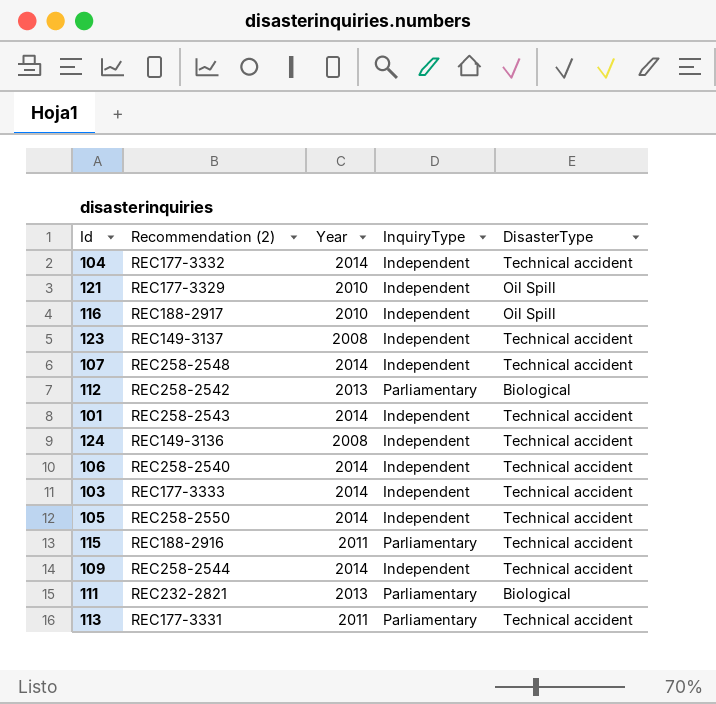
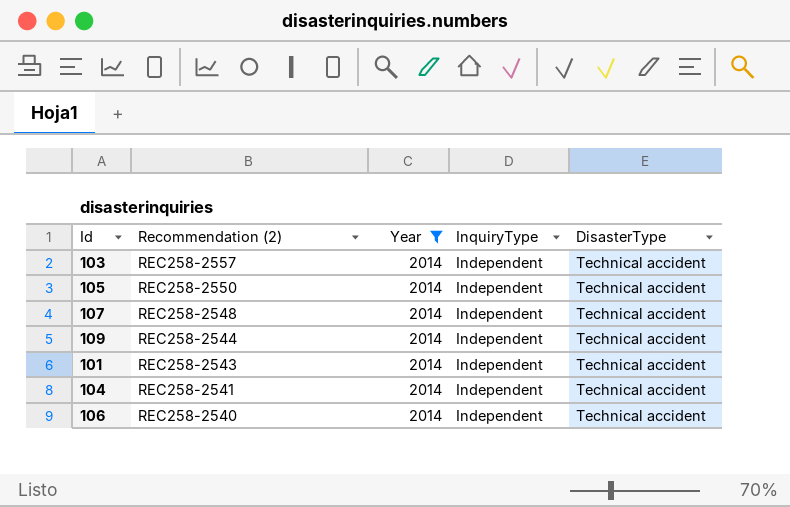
filter: none -> Year = 2014
row order: none -> Recommendation (2) descending
103 | Recommendation (2): REC177-3333 -> REC258-2557
104 | Recommendation (2): REC177-3332 -> REC258-2541

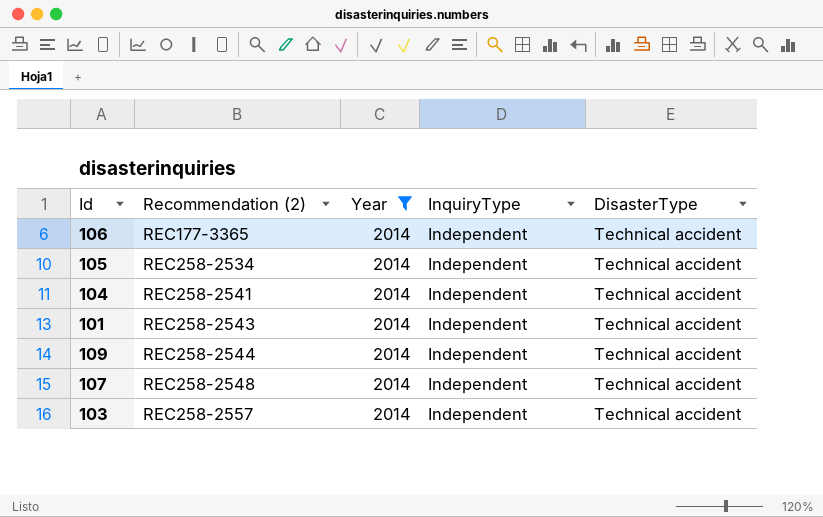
row order: Recommendation (2) descending -> Recommendation (2) ascending
106 | Recommendation (2): REC258-2540 -> REC177-3365
105 | Recommendation (2): REC258-2550 -> REC258-2534

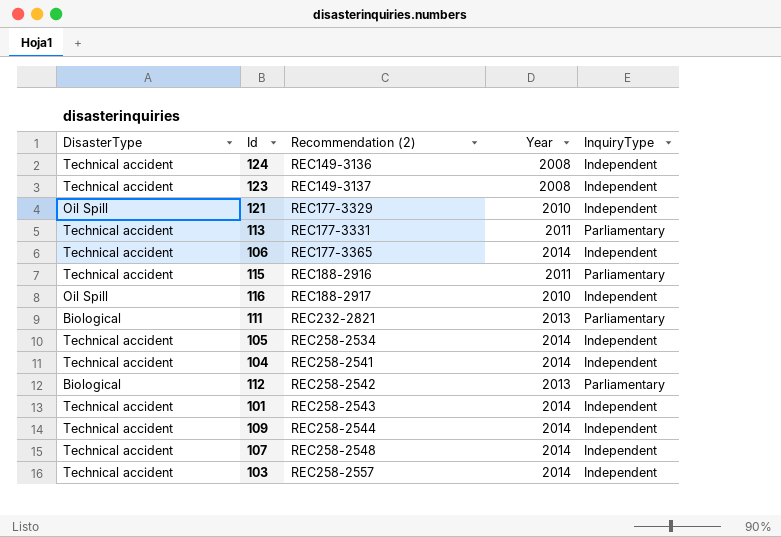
filter: Year = 2014 -> none
column DisasterType | position: 5 -> 1

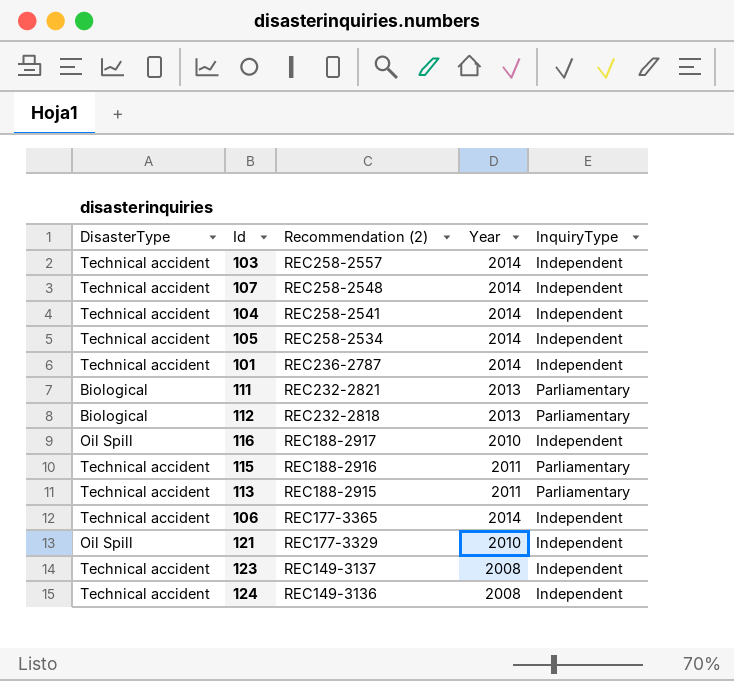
row order: Recommendation (2) ascending -> Recommendation (2) descending
row 109: Technical accident | REC258-2544 | 2014 | Independent -> none
101 | Recommendation (2): REC258-2543 -> REC236-2787
112 | Recommendation (2): REC258-2542 -> REC232-2818
113 | Recommendation (2): REC177-3331 -> REC188-2915

